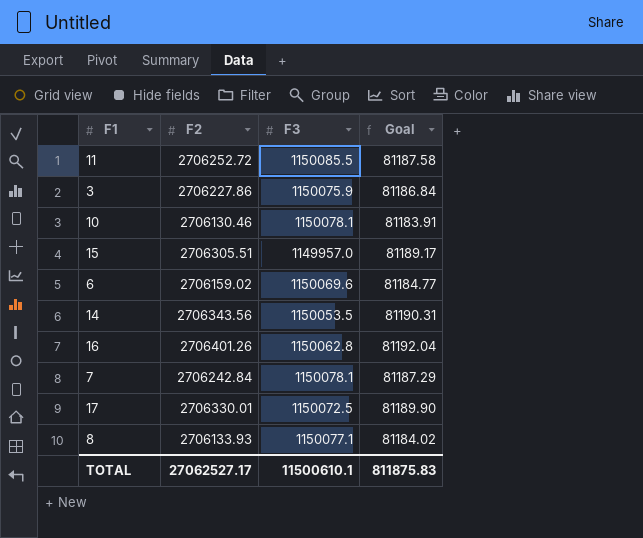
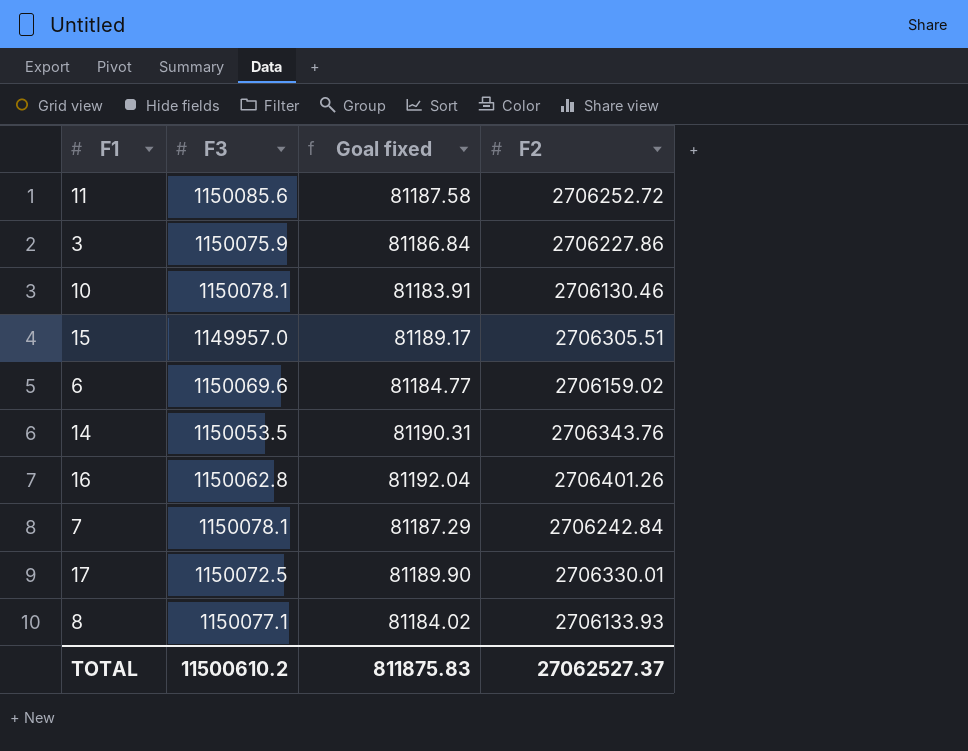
column name: Goal -> Goal fixed
column F2 | position: 2 -> 4
11 | F3: 1150085.5 -> 1150085.6
14 | F2: 2706343.56 -> 2706343.76
TOTAL | F3: 11500610.1 -> 11500610.2
TOTAL | F2: 27062527.17 -> 27062527.37

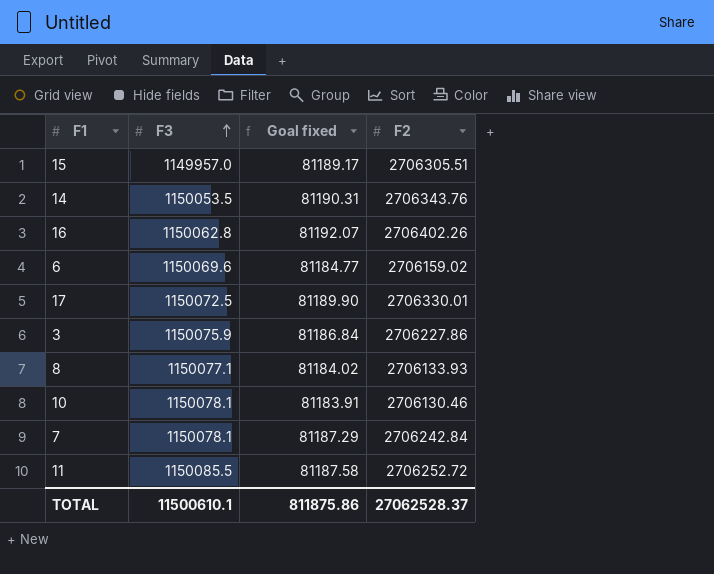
row order: none -> F3 ascending
16 | Goal fixed: 81192.04 -> 81192.07
16 | F2: 2706401.26 -> 2706402.26
11 | F3: 1150085.6 -> 1150085.5
TOTAL | F3: 11500610.2 -> 11500610.1
TOTAL | Goal fixed: 811875.83 -> 811875.86
TOTAL | F2: 27062527.37 -> 27062528.37

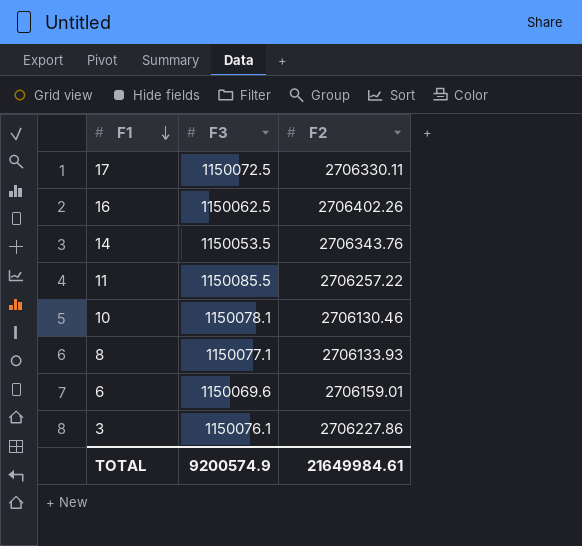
row order: F3 ascending -> F1 descending
column Goal fixed | formula: [F2] * 0.03 -> none
row 15: 1149957.0 | 81189.17 | 2706305.51 -> none
row 7: 1150078.1 | 81187.29 | 2706242.84 -> none
17 | F2: 2706330.01 -> 2706330.11
16 | F3: 1150062.8 -> 1150062.5
11 | F2: 2706252.72 -> 2706257.22
6 | F2: 2706159.02 -> 2706159.01
3 | F3: 1150075.9 -> 1150076.1
TOTAL | F3: 11500610.1 -> 9200574.9
TOTAL | F2: 27062528.37 -> 21649984.61

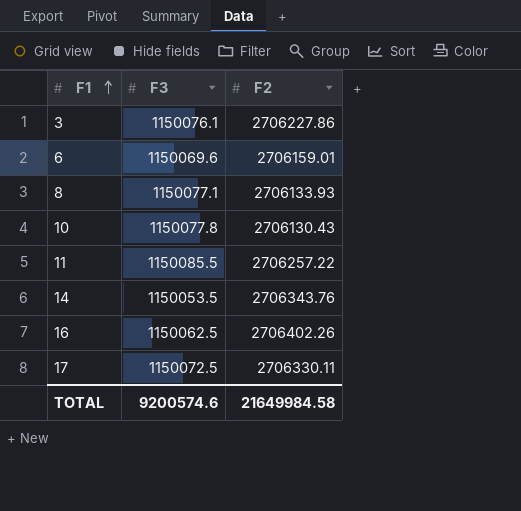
row order: F1 descending -> F1 ascending
10 | F3: 1150078.1 -> 1150077.8
10 | F2: 2706130.46 -> 2706130.43
TOTAL | F3: 9200574.9 -> 9200574.6
TOTAL | F2: 21649984.61 -> 21649984.58

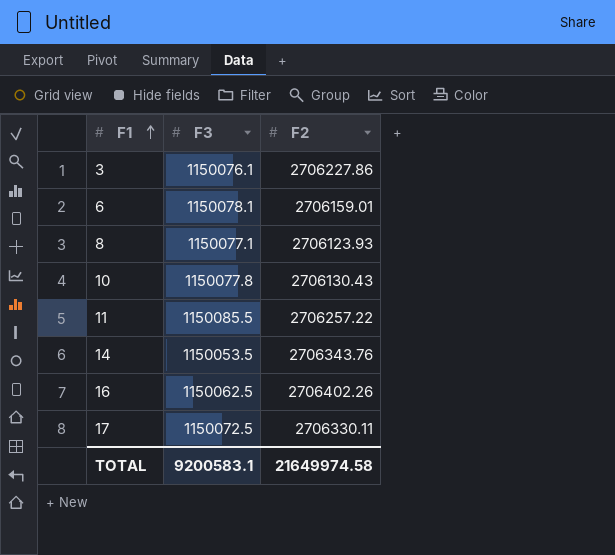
6 | F3: 1150069.6 -> 1150078.1
8 | F2: 2706133.93 -> 2706123.93
TOTAL | F3: 9200574.6 -> 9200583.1
TOTAL | F2: 21649984.58 -> 21649974.58

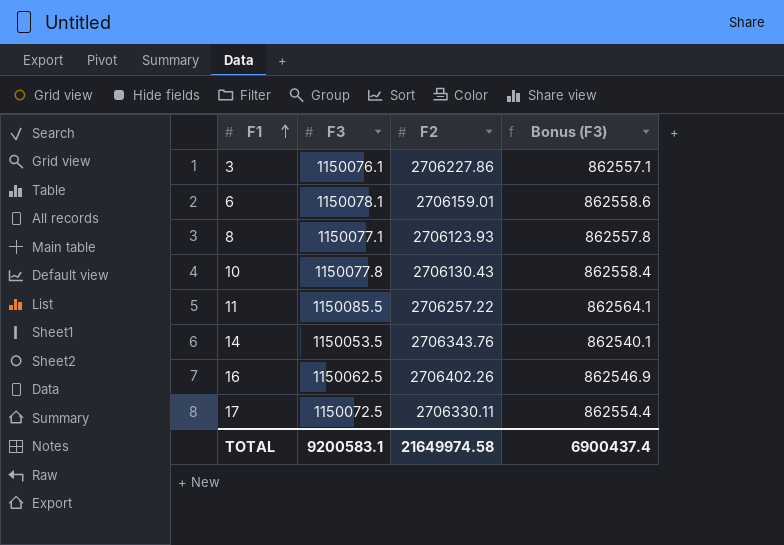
column Bonus (F3) | formula: none -> [F3] * 0.75

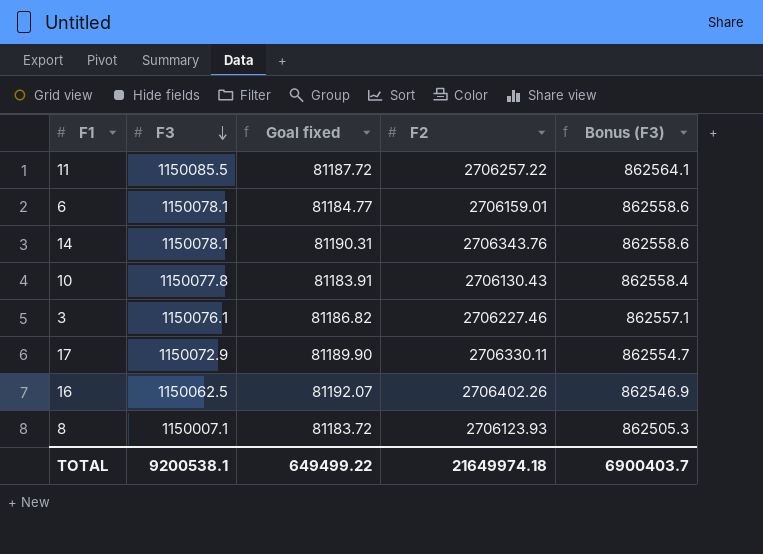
row order: F1 ascending -> F3 descending
column Goal fixed | formula: none -> [F2] * 0.03
14 | F3: 1150053.5 -> 1150078.1
14 | Bonus (F3): 862540.1 -> 862558.6
3 | F2: 2706227.86 -> 2706227.46
17 | F3: 1150072.5 -> 1150072.9
17 | Bonus (F3): 862554.4 -> 862554.7
8 | F3: 1150077.1 -> 1150007.1
8 | Bonus (F3): 862557.8 -> 862505.3
TOTAL | F3: 9200583.1 -> 9200538.1
TOTAL | F2: 21649974.58 -> 21649974.18
TOTAL | Bonus (F3): 6900437.4 -> 6900403.7

